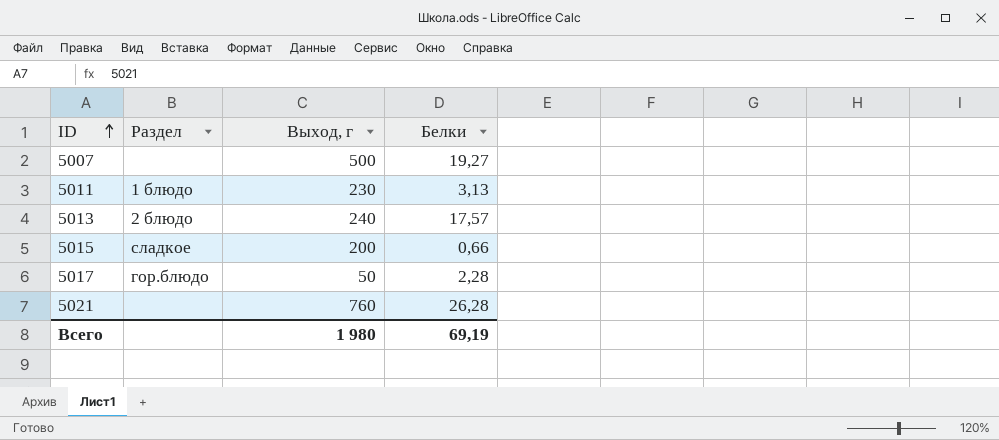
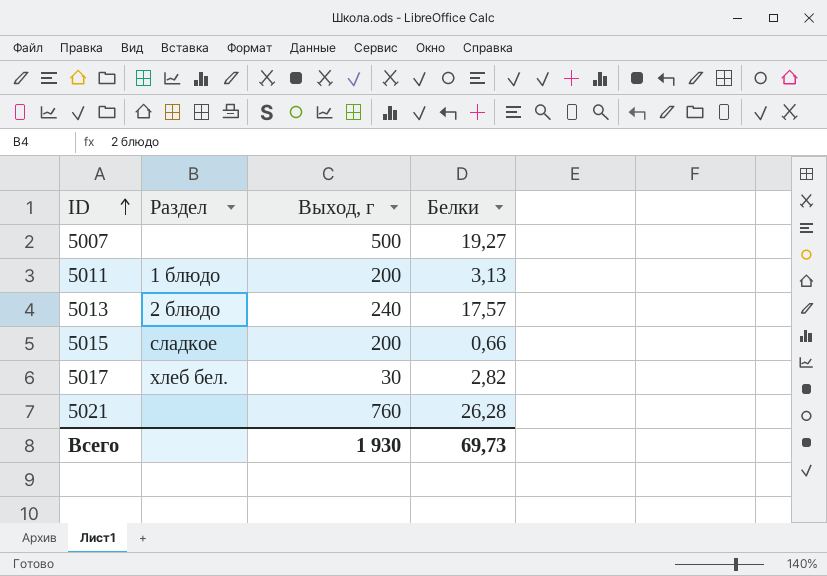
5011 | Выход, г: 230 -> 200
5017 | Раздел: гор.блюдо -> хлеб бел.
5017 | Выход, г: 50 -> 30
5017 | Белки: 2,28 -> 2,82
Всего | Выход, г: 1 980 -> 1 930
Всего | Белки: 69,19 -> 69,73

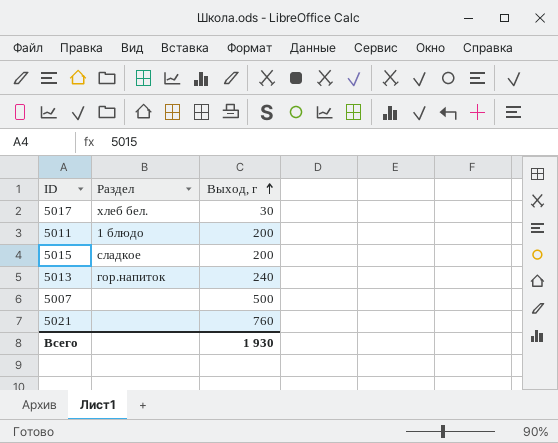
row order: ID ascending -> Выход, г ascending
column Белки | position: 4 -> none
5013 | Раздел: 2 блюдо -> гор.напиток

